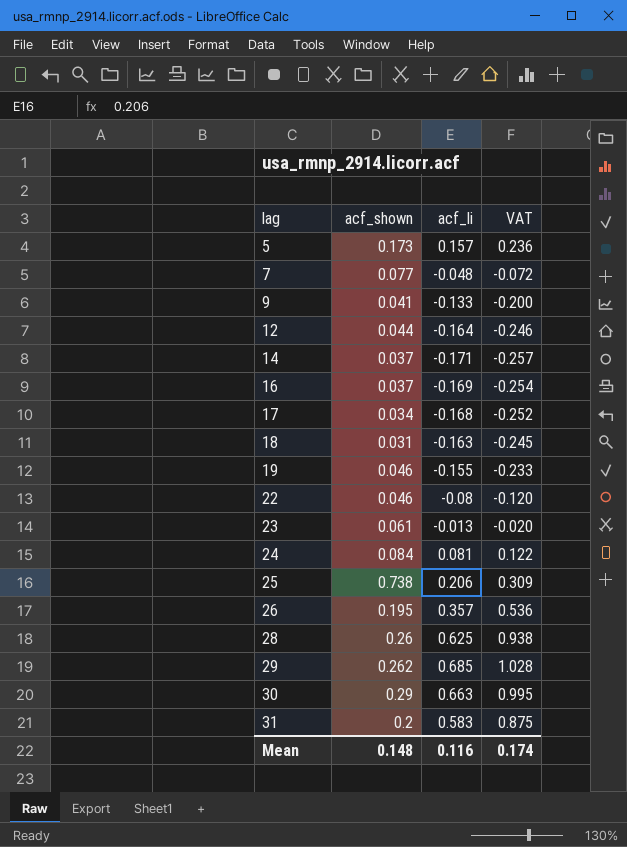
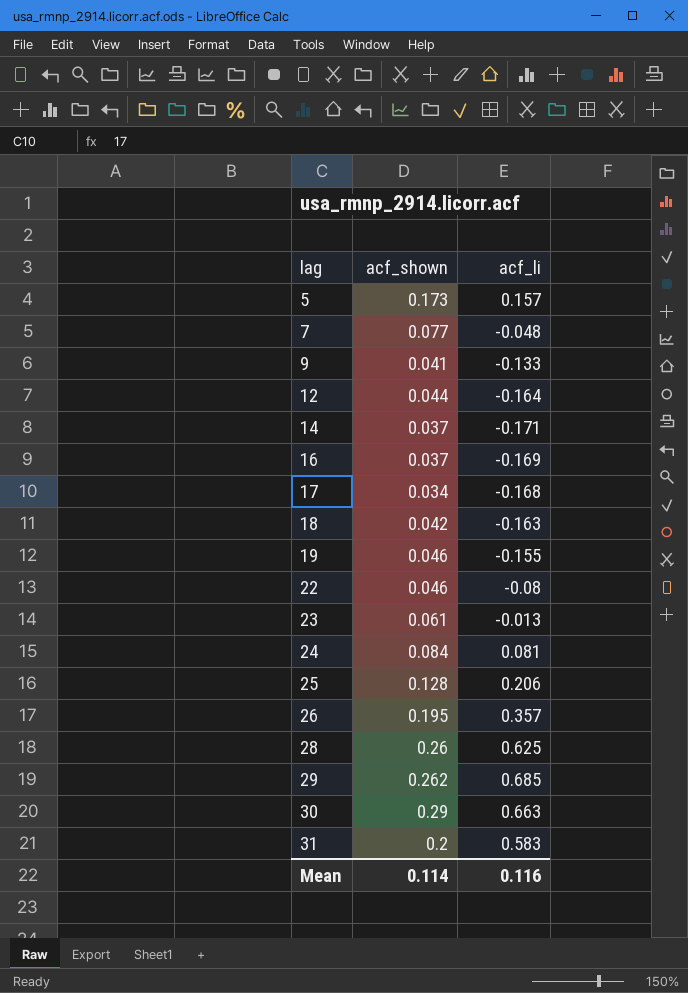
column VAT | formula: [acf_li] * 1.5 -> none
18 | acf_shown: 0.031 -> 0.042
25 | acf_shown: 0.738 -> 0.128
Mean | acf_shown: 0.148 -> 0.114

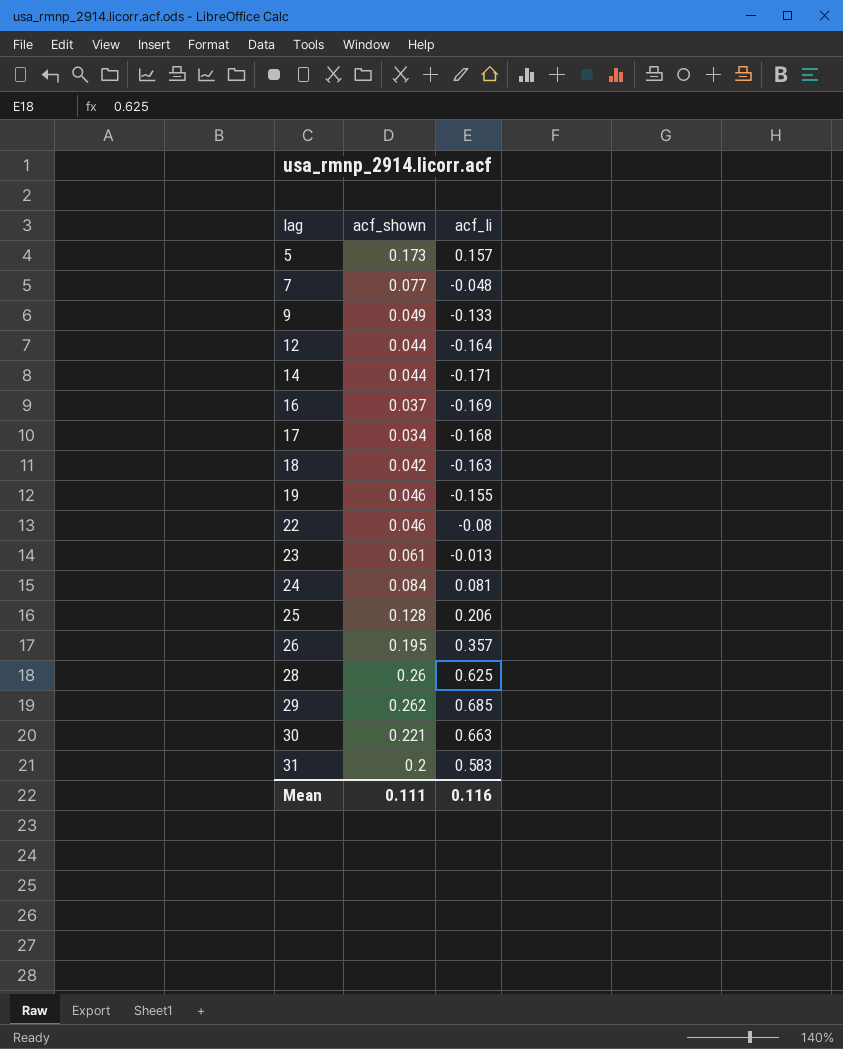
9 | acf_shown: 0.041 -> 0.049
14 | acf_shown: 0.037 -> 0.044
30 | acf_shown: 0.29 -> 0.221
Mean | acf_shown: 0.114 -> 0.111

